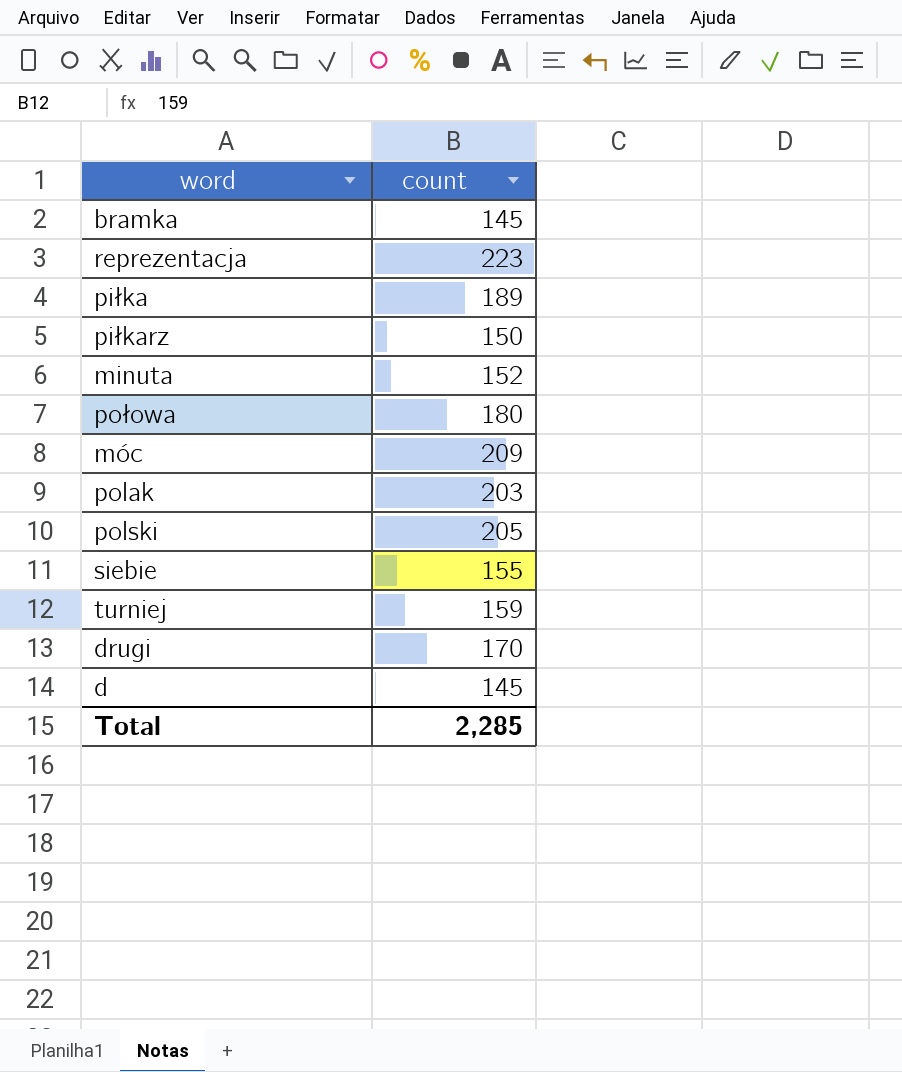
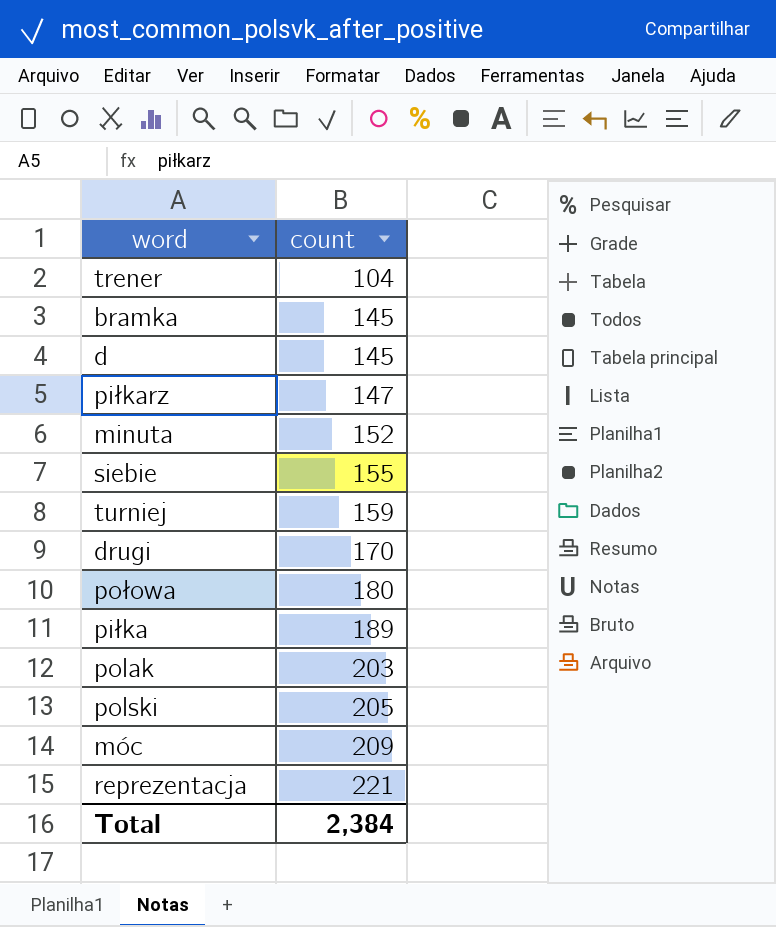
row order: none -> count ascending
row trener: none -> 104
piłkarz | count: 150 -> 147
reprezentacja | count: 223 -> 221
Total | count: 2,285 -> 2,384

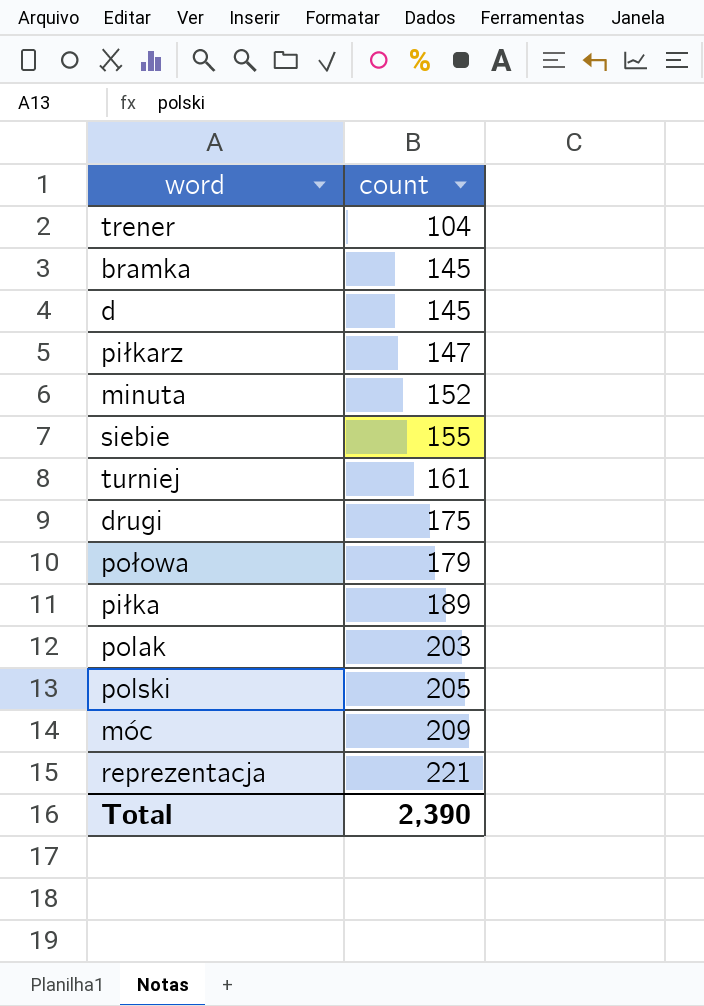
turniej | count: 159 -> 161
drugi | count: 170 -> 175
połowa | count: 180 -> 179
Total | count: 2,384 -> 2,390

